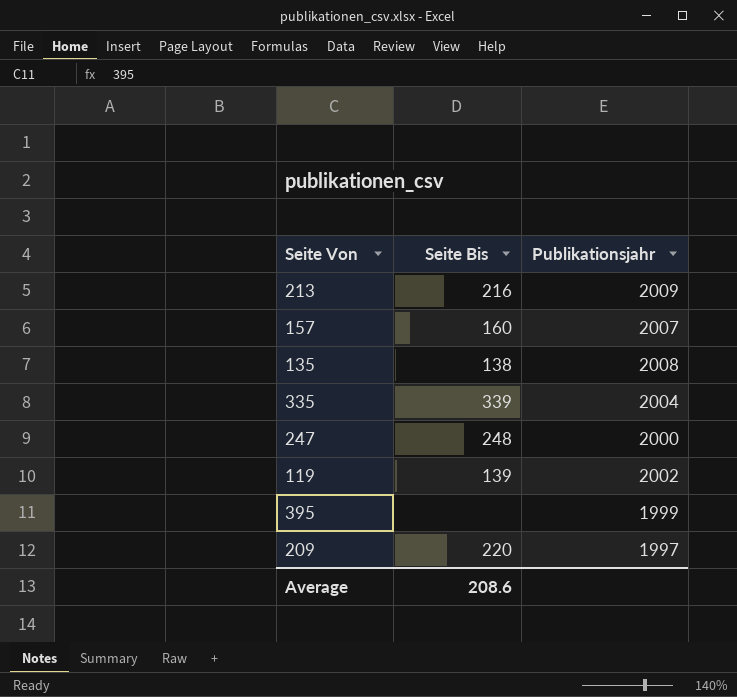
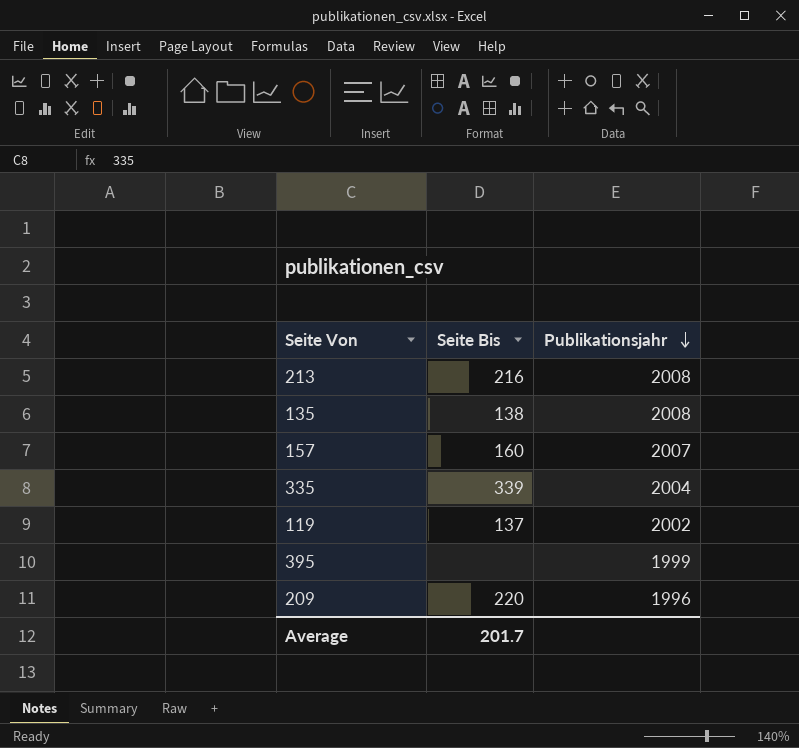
row order: none -> Publikationsjahr descending
row 247: 248 | 2000 -> none
213 | Publikationsjahr: 2009 -> 2008
119 | Seite Bis: 139 -> 137
209 | Publikationsjahr: 1997 -> 1996
Average | Seite Bis: 208.6 -> 201.7

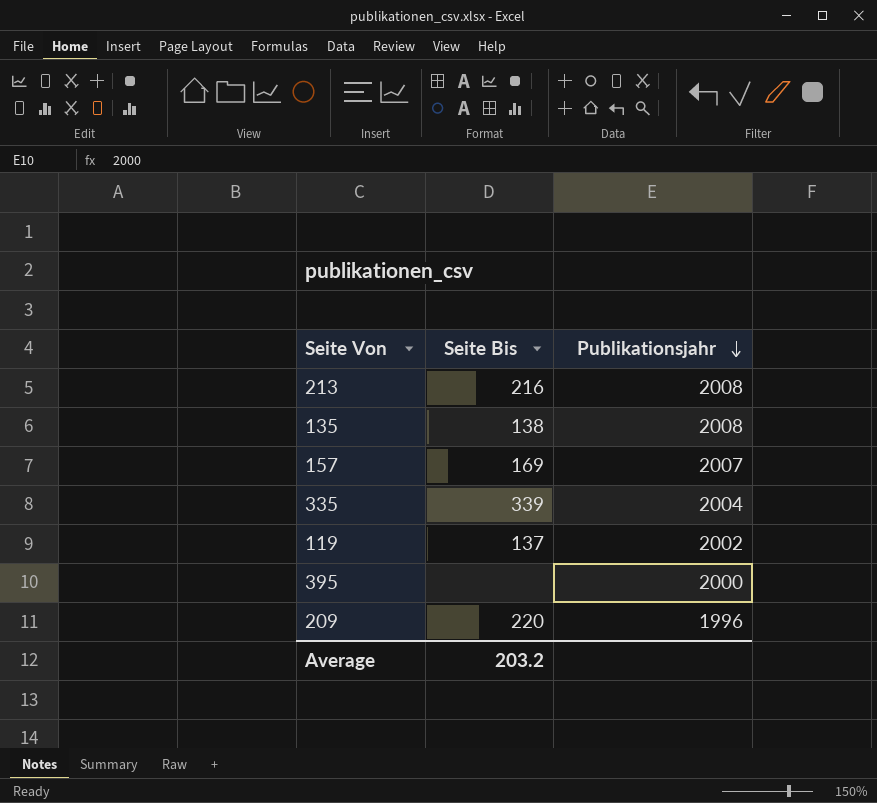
157 | Seite Bis: 160 -> 169
395 | Publikationsjahr: 1999 -> 2000
Average | Seite Bis: 201.7 -> 203.2

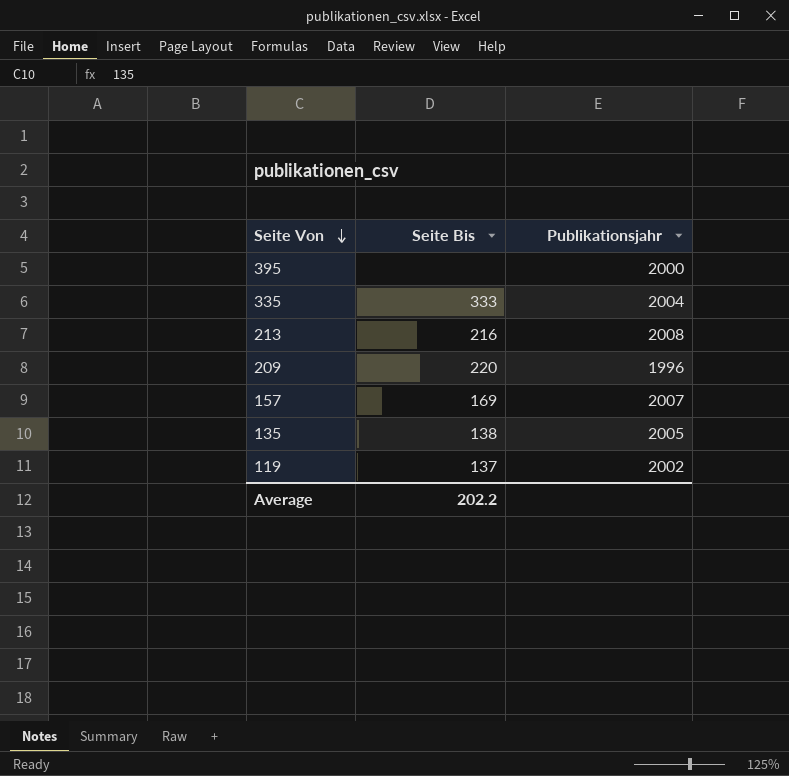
row order: Publikationsjahr descending -> Seite Von descending
335 | Seite Bis: 339 -> 333
135 | Publikationsjahr: 2008 -> 2005
Average | Seite Bis: 203.2 -> 202.2

